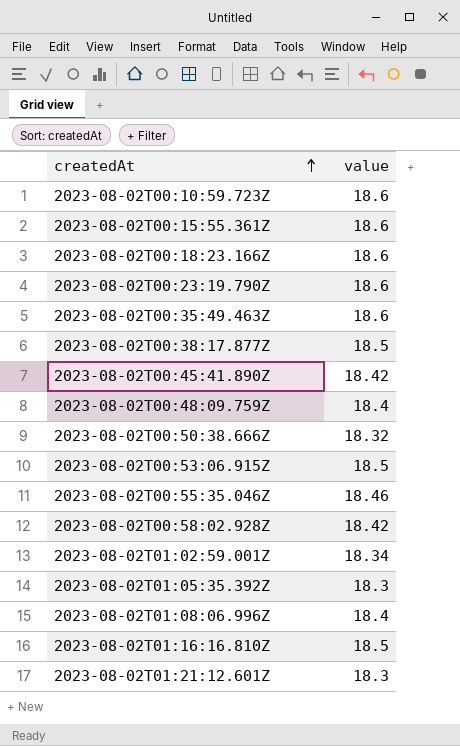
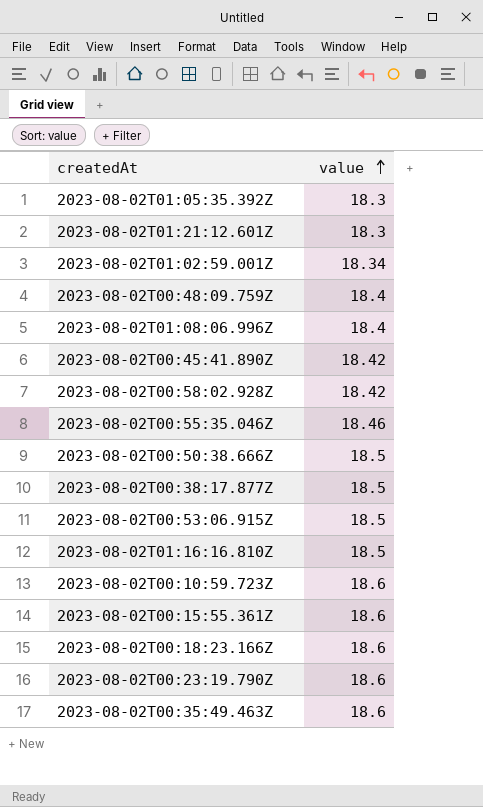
row order: createdAt ascending -> value ascending
2023-08-02T00:50:38.666Z | value: 18.32 -> 18.5

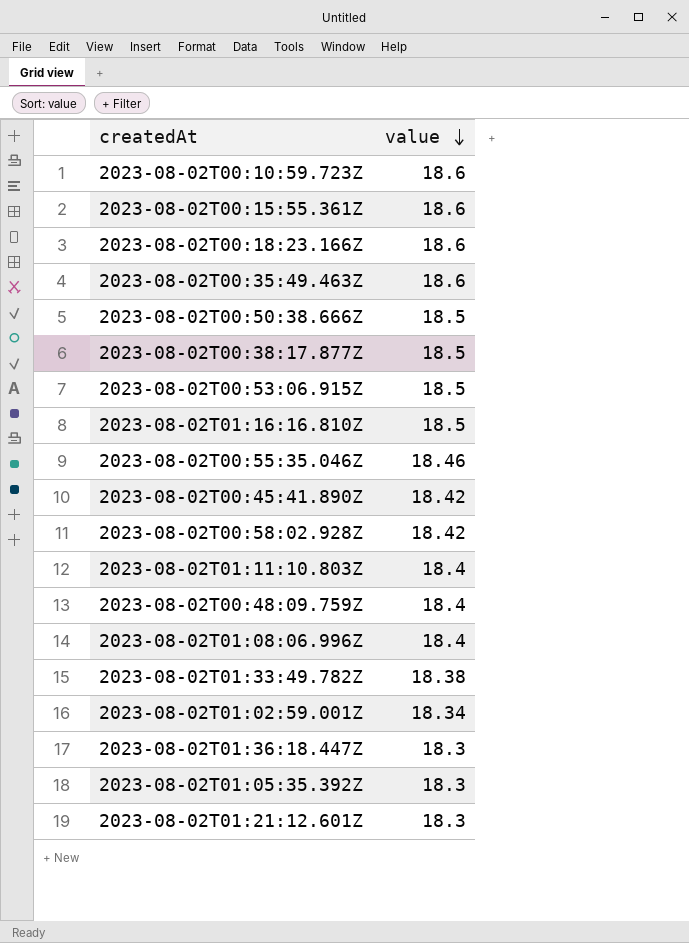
row order: value ascending -> value descending
row 2023-08-02T00:23:19.790Z: 18.6 -> none
row 2023-08-02T01:11:10.803Z: none -> 18.4
row 2023-08-02T01:33:49.782Z: none -> 18.38
row 2023-08-02T01:36:18.447Z: none -> 18.3

